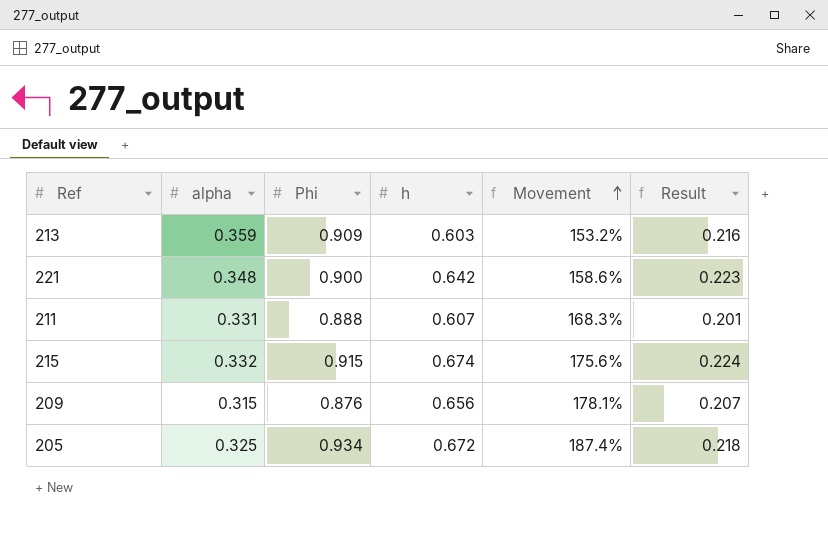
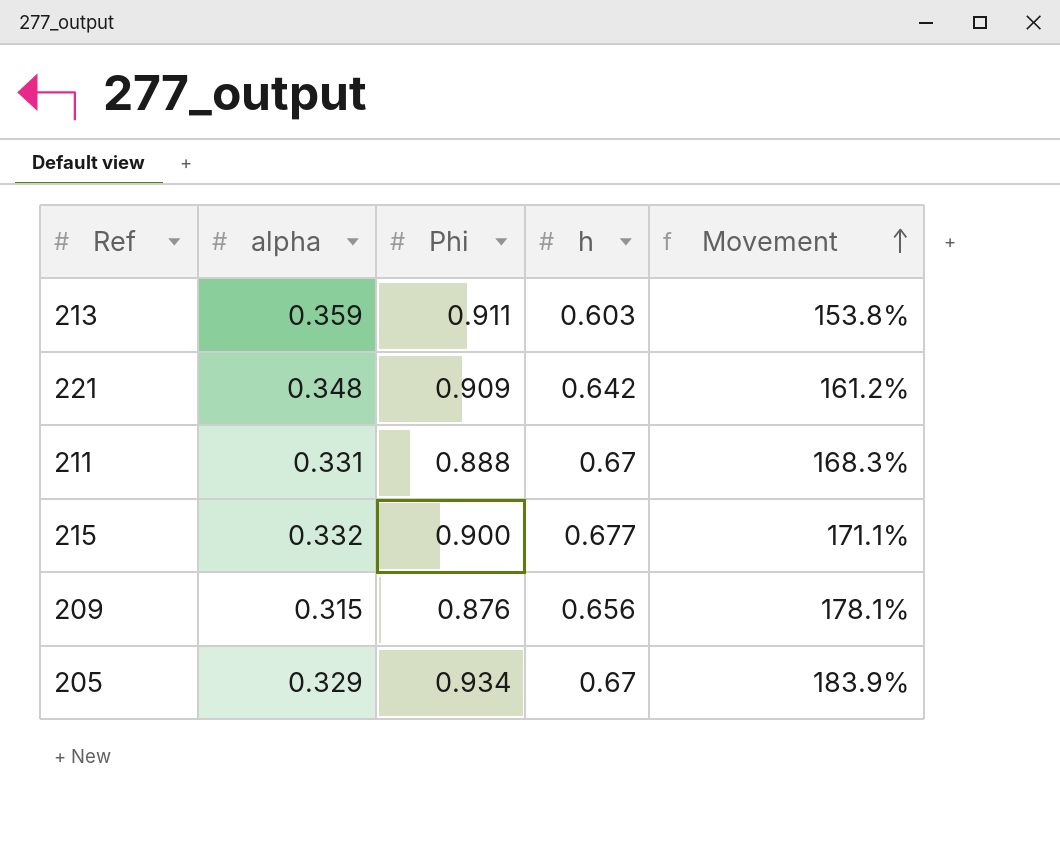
column Result | formula: [alpha] * [h] -> none
213 | Phi: 0.909 -> 0.911
213 | Movement: 153.2% -> 153.8%
221 | Phi: 0.900 -> 0.909
221 | Movement: 158.6% -> 161.2%
211 | h: 0.607 -> 0.67
215 | Phi: 0.915 -> 0.900
215 | h: 0.674 -> 0.677
215 | Movement: 175.6% -> 171.1%
205 | alpha: 0.325 -> 0.329
205 | h: 0.672 -> 0.67
205 | Movement: 187.4% -> 183.9%

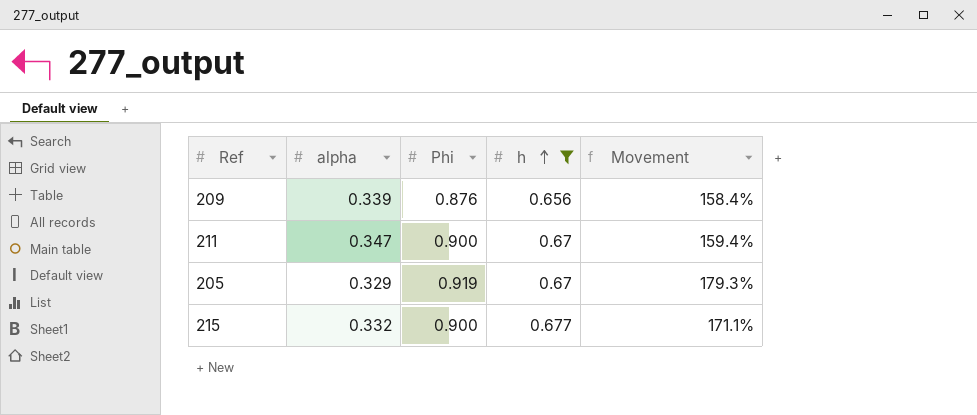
filter: none -> h >= 0.656
row order: Movement ascending -> h ascending
209 | alpha: 0.315 -> 0.339
209 | Movement: 178.1% -> 158.4%
211 | alpha: 0.331 -> 0.347
211 | Phi: 0.888 -> 0.900
211 | Movement: 168.3% -> 159.4%
205 | Phi: 0.934 -> 0.919
205 | Movement: 183.9% -> 179.3%

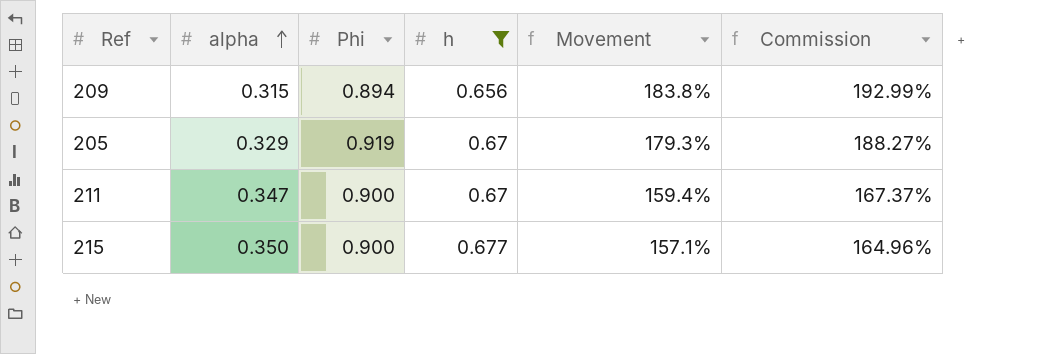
row order: h ascending -> alpha ascending
column Commission | formula: none -> [Movement] * 1.05
209 | alpha: 0.339 -> 0.315
209 | Phi: 0.876 -> 0.894
209 | Movement: 158.4% -> 183.8%
215 | alpha: 0.332 -> 0.350
215 | Movement: 171.1% -> 157.1%

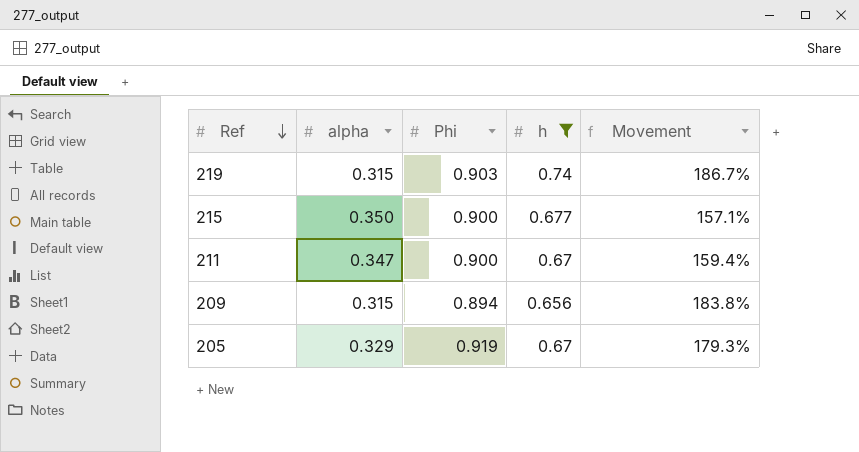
row order: alpha ascending -> Ref descending
column Commission | formula: [Movement] * 1.05 -> none
row 219: none -> 0.315 | 0.903 | 0.74 | 186.7%

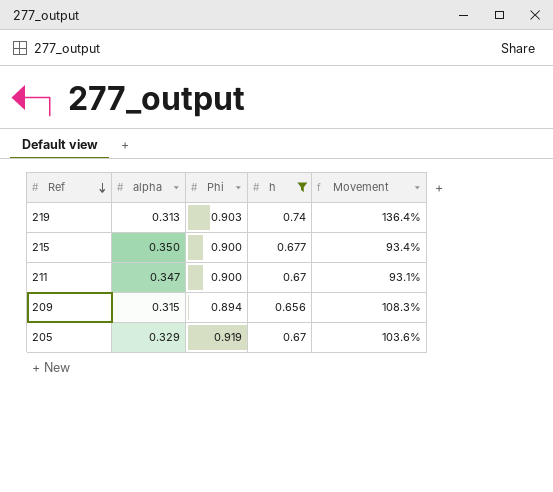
column Movement | formula: ([Phi] - [alpha]) / [alpha] -> ([h] - [alpha]) / [alpha]
219 | alpha: 0.315 -> 0.313

